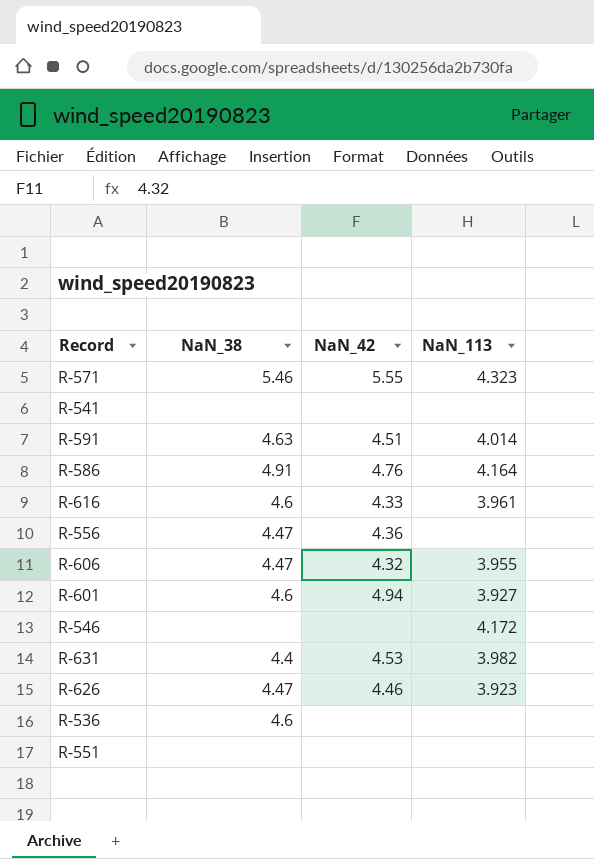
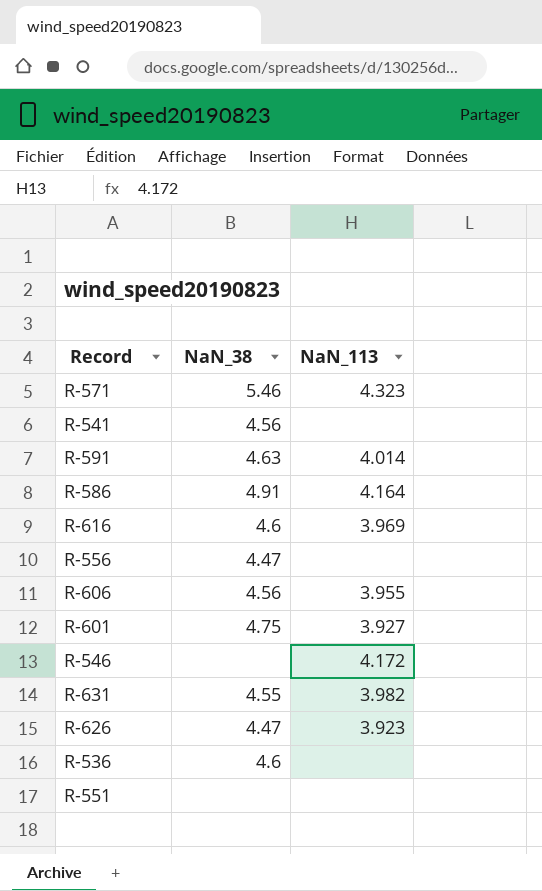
column NaN_42 | position: 3 -> none
R-541 | NaN_38: none -> 4.56
R-616 | NaN_113: 3.961 -> 3.969
R-606 | NaN_38: 4.47 -> 4.56
R-601 | NaN_38: 4.6 -> 4.75
R-631 | NaN_38: 4.4 -> 4.55

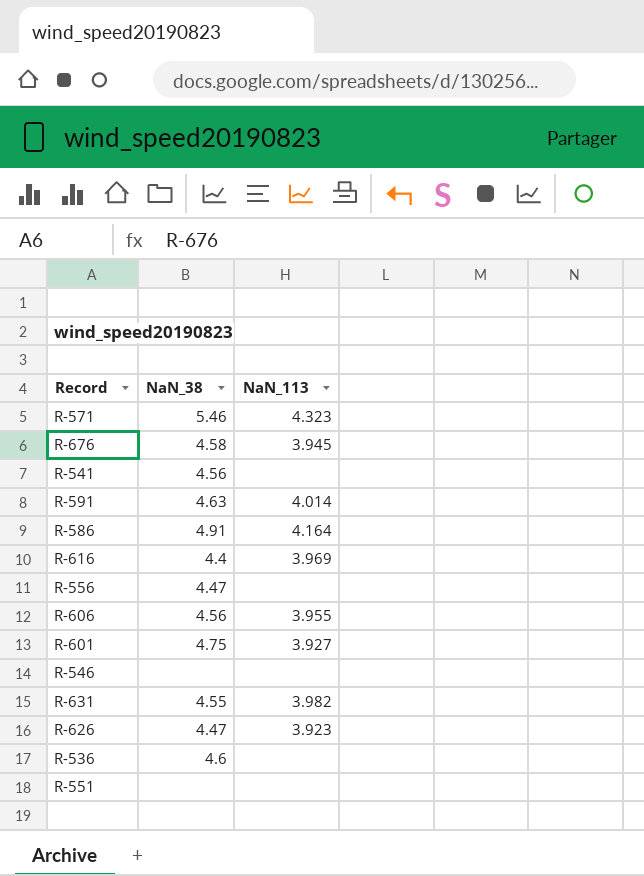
row R-676: none -> 4.58 | 3.945
R-616 | NaN_38: 4.6 -> 4.4
R-546 | NaN_113: 4.172 -> none

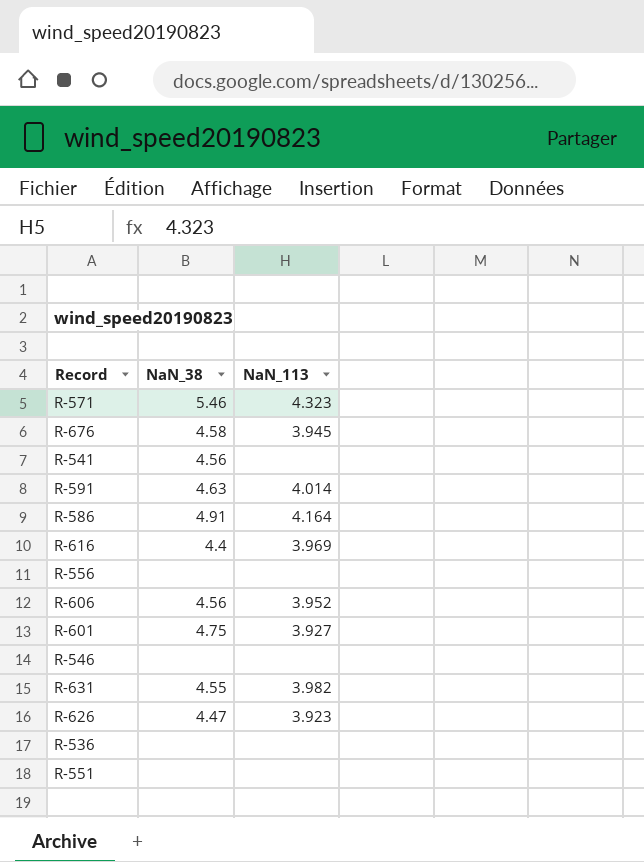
R-556 | NaN_38: 4.47 -> none
R-606 | NaN_113: 3.955 -> 3.952
R-536 | NaN_38: 4.6 -> none

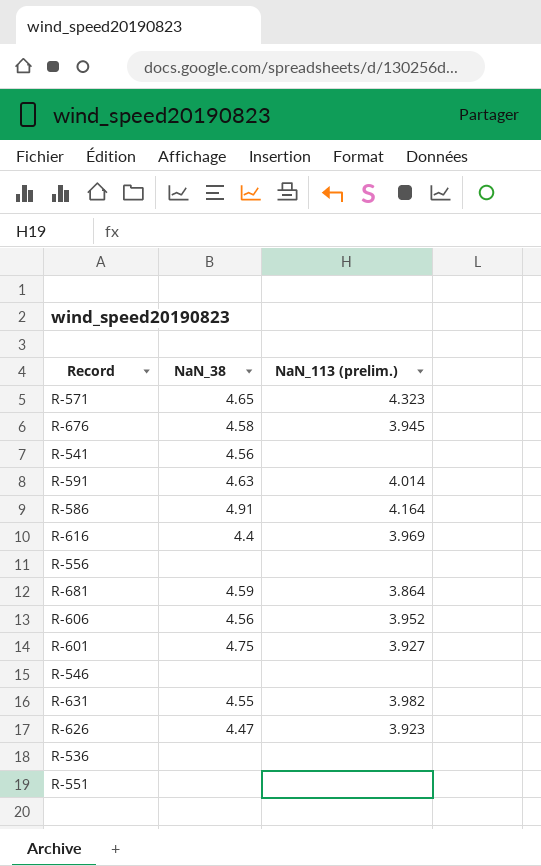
column name: NaN_113 -> NaN_113 (prelim.)
R-571 | NaN_38: 5.46 -> 4.65
row R-681: none -> 4.59 | 3.864

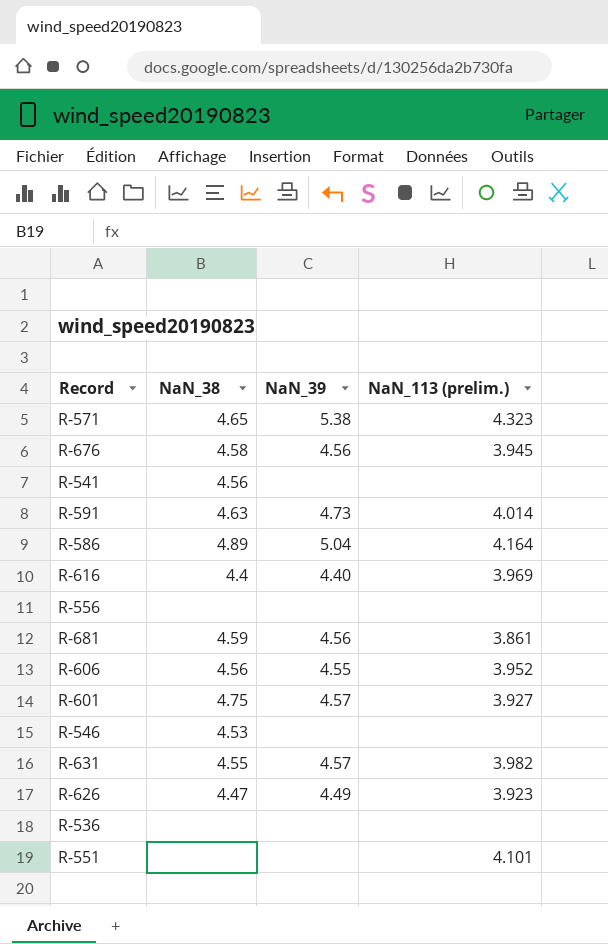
column NaN_39 | position: none -> 3
R-586 | NaN_38: 4.91 -> 4.89
R-681 | NaN_113 (prelim.): 3.864 -> 3.861
R-546 | NaN_38: none -> 4.53
R-551 | NaN_113 (prelim.): none -> 4.101

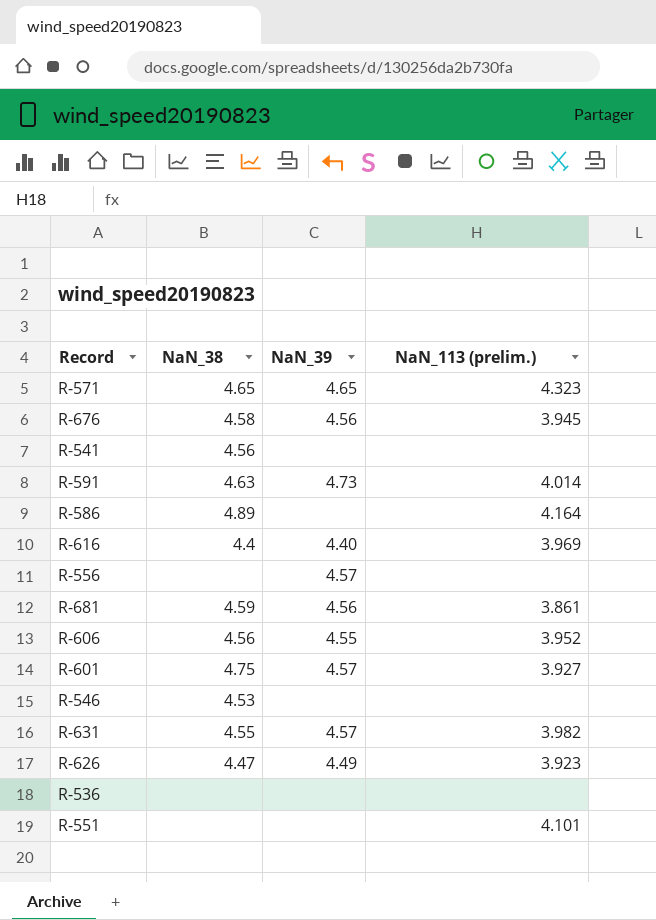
R-571 | NaN_39: 5.38 -> 4.65
R-586 | NaN_39: 5.04 -> none
R-556 | NaN_39: none -> 4.57

